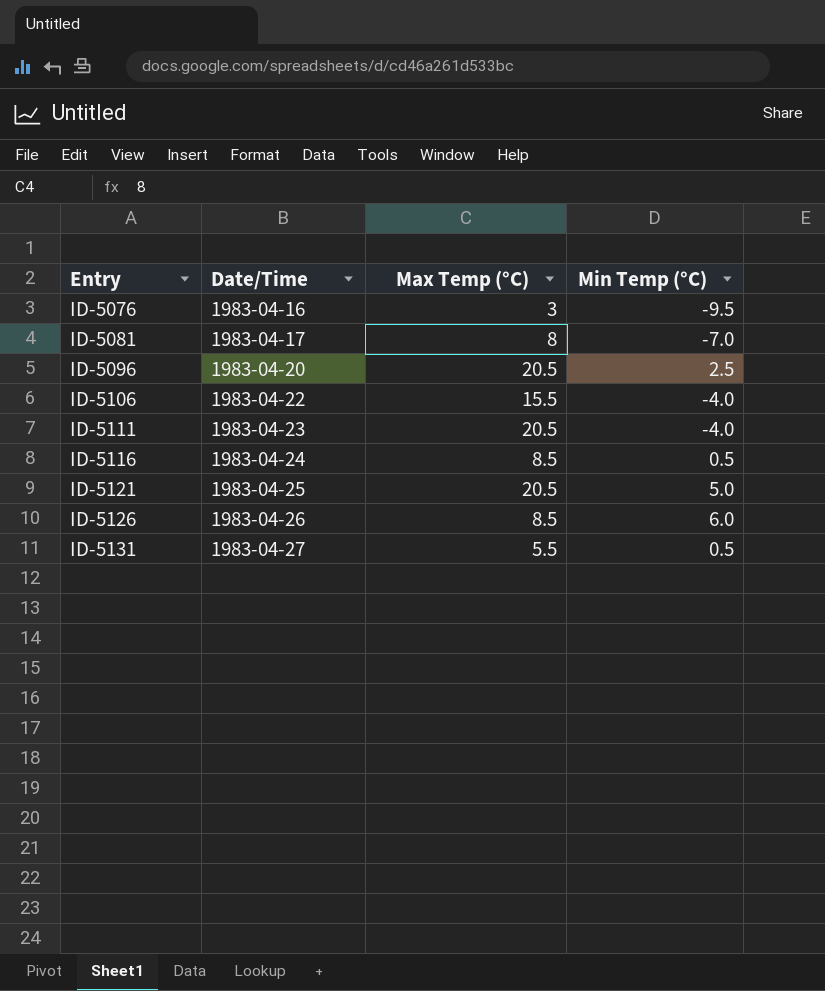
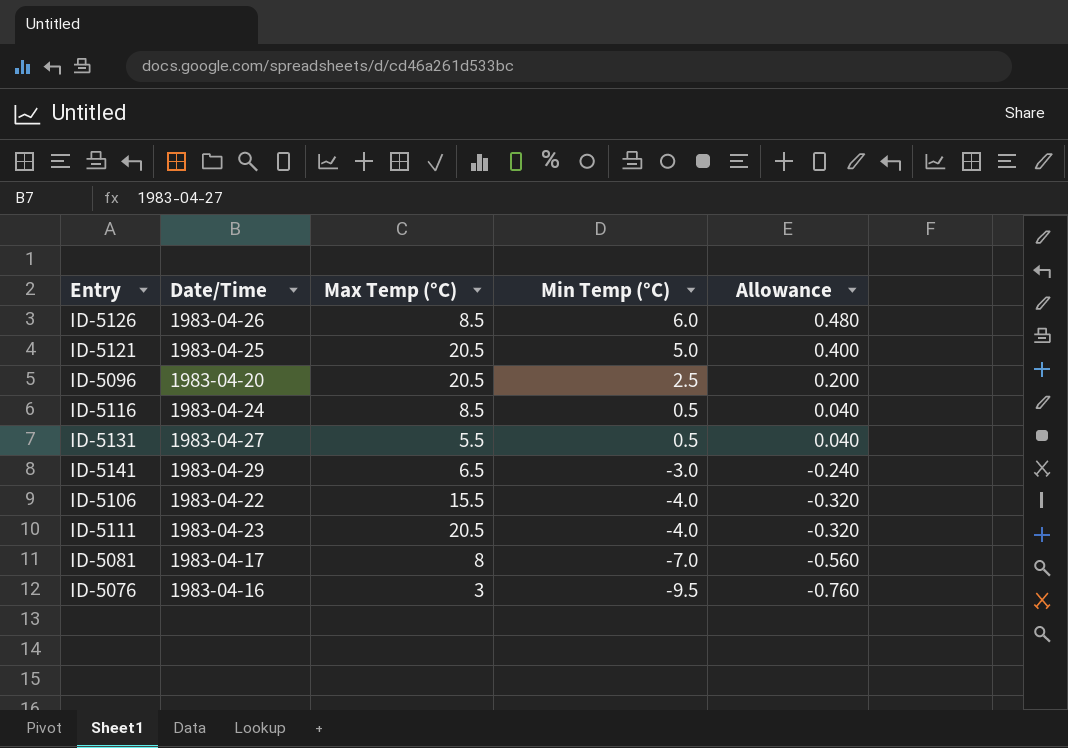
row order: Entry ascending -> Min Temp (°C) descending
column Allowance | formula: none -> [Min Temp (°C)] * 0.08
row ID-5141: none -> 1983-04-29 | 6.5 | -3.0 | -0.240

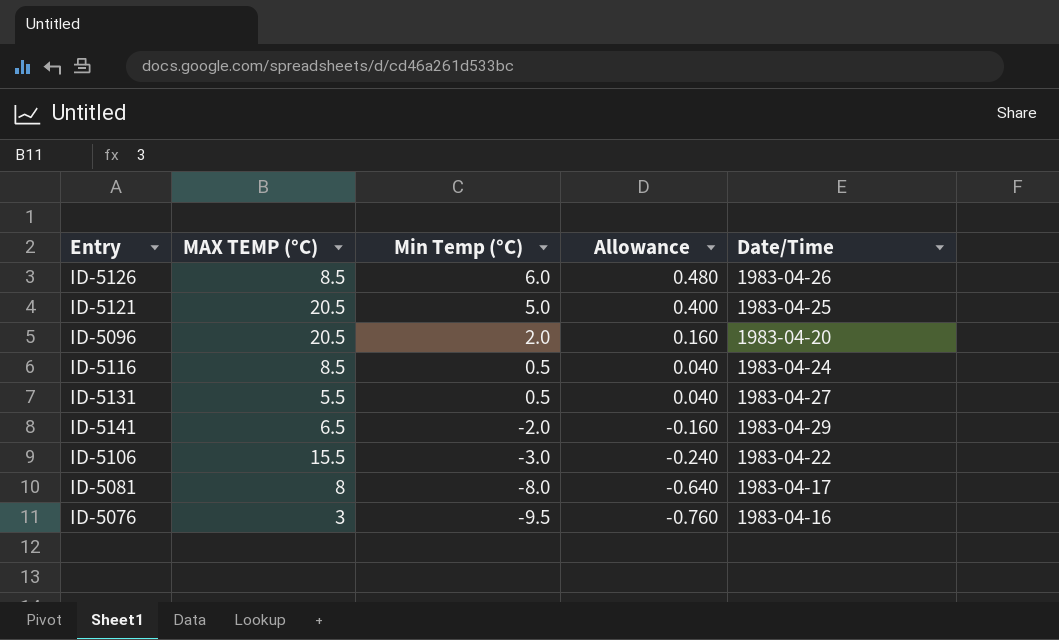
column name: Max Temp (°C) -> MAX TEMP (°C)
column Date/Time | position: 2 -> 5
row ID-5111: 1983-04-23 | 20.5 | -4.0 | -0.320 -> none
ID-5096 | Min Temp (°C): 2.5 -> 2.0
ID-5096 | Allowance: 0.200 -> 0.160
ID-5141 | Min Temp (°C): -3.0 -> -2.0
ID-5141 | Allowance: -0.240 -> -0.160
ID-5106 | Min Temp (°C): -4.0 -> -3.0
ID-5106 | Allowance: -0.320 -> -0.240
ID-5081 | Min Temp (°C): -7.0 -> -8.0
ID-5081 | Allowance: -0.560 -> -0.640

